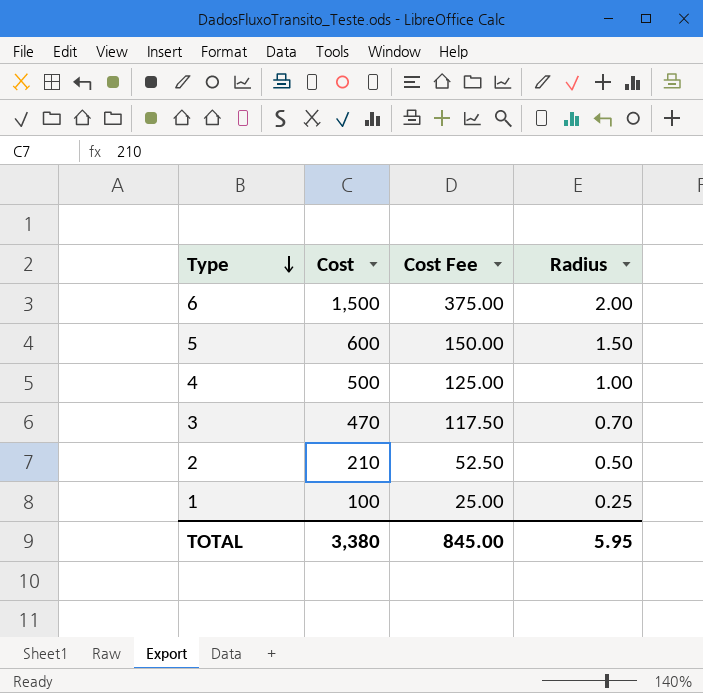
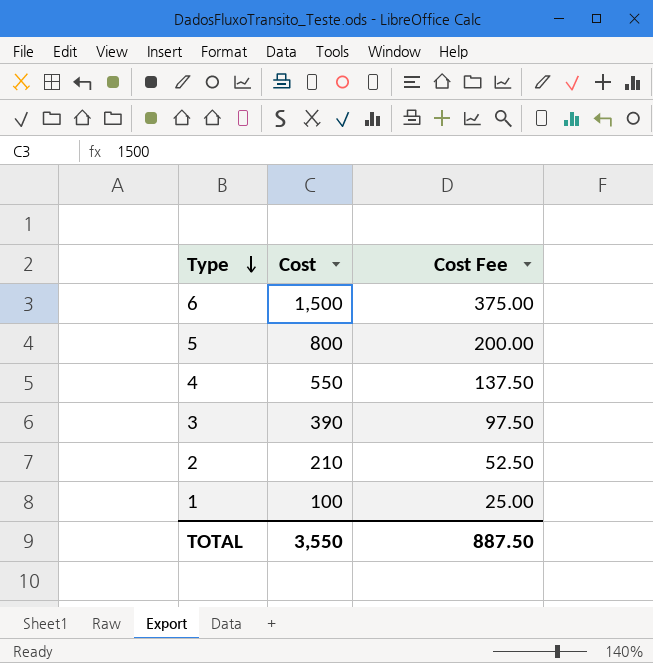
column Radius | position: 4 -> none
5 | Cost: 600 -> 800
5 | Cost Fee: 150.00 -> 200.00
4 | Cost: 500 -> 550
4 | Cost Fee: 125.00 -> 137.50
3 | Cost: 470 -> 390
3 | Cost Fee: 117.50 -> 97.50
TOTAL | Cost: 3,380 -> 3,550
TOTAL | Cost Fee: 845.00 -> 887.50

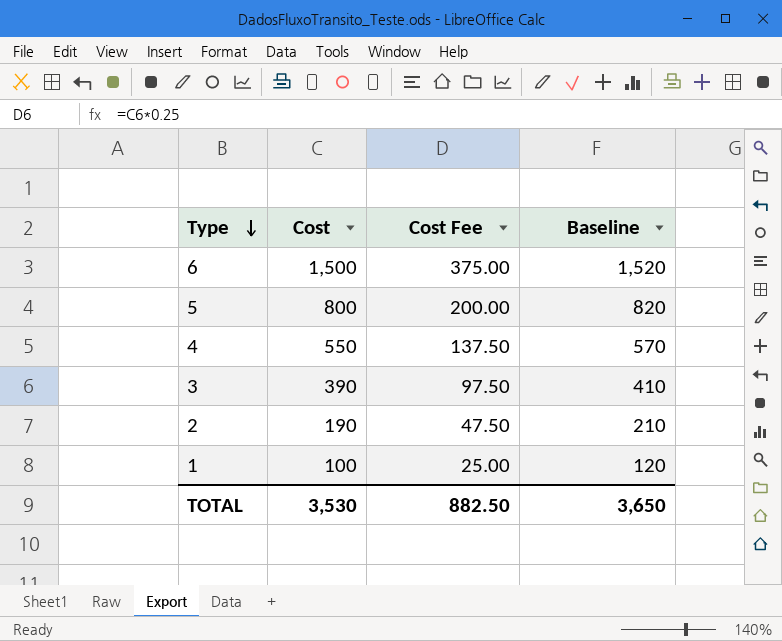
column Baseline | formula: none -> [Cost] + 20
2 | Cost: 210 -> 190
2 | Cost Fee: 52.50 -> 47.50
TOTAL | Cost: 3,550 -> 3,530
TOTAL | Cost Fee: 887.50 -> 882.50

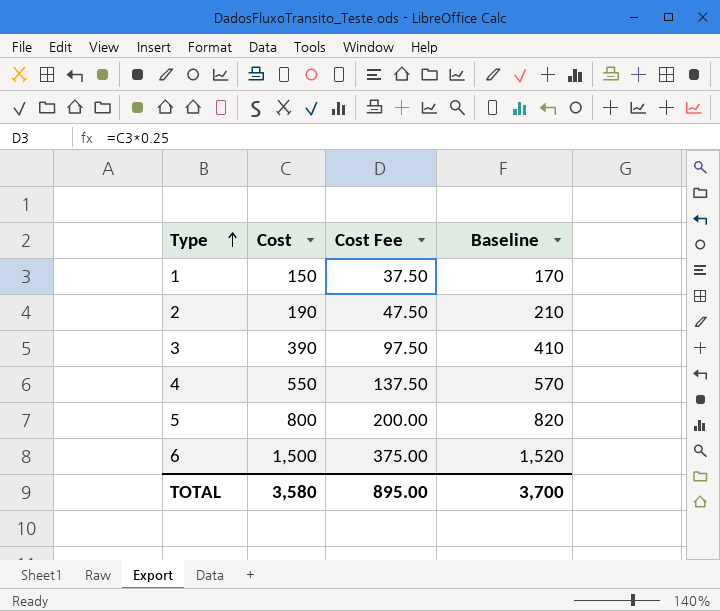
row order: Type descending -> Type ascending
1 | Cost: 100 -> 150
1 | Cost Fee: 25.00 -> 37.50
1 | Baseline: 120 -> 170
TOTAL | Cost: 3,530 -> 3,580
TOTAL | Cost Fee: 882.50 -> 895.00
TOTAL | Baseline: 3,650 -> 3,700

